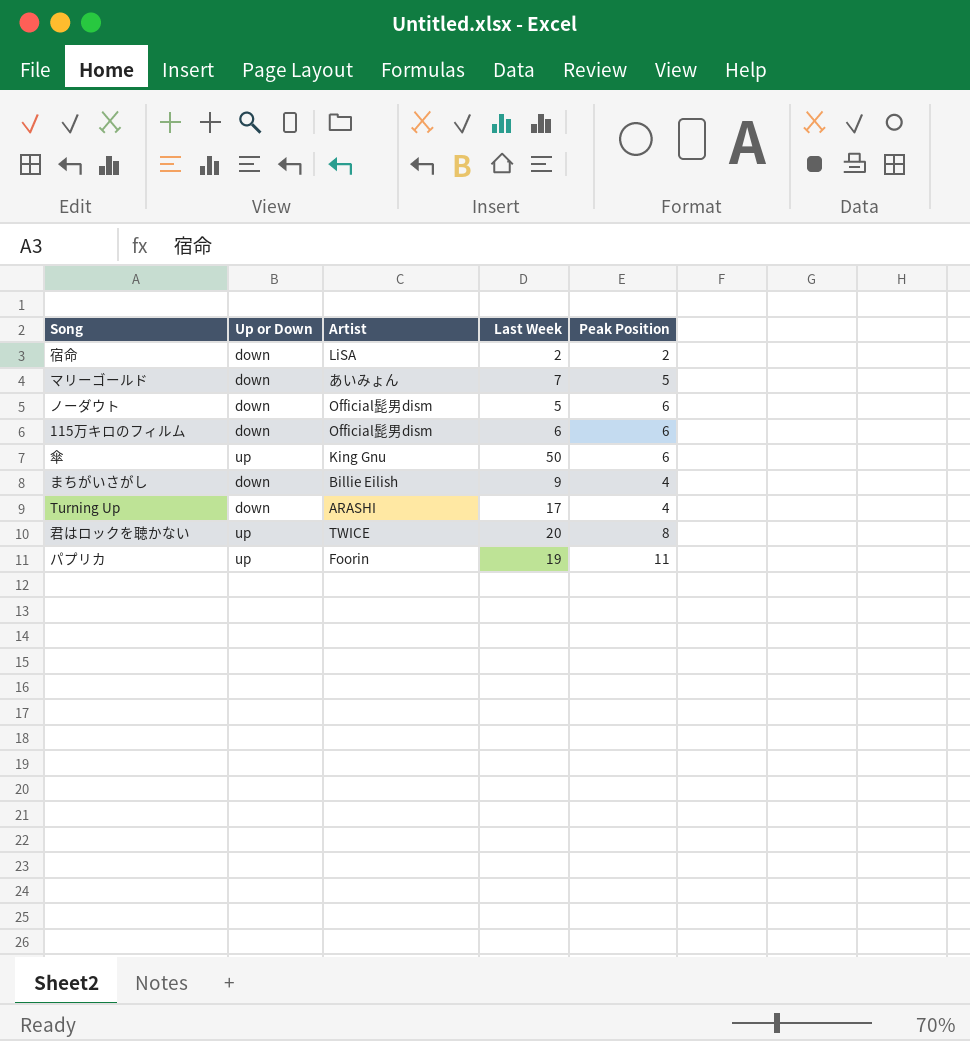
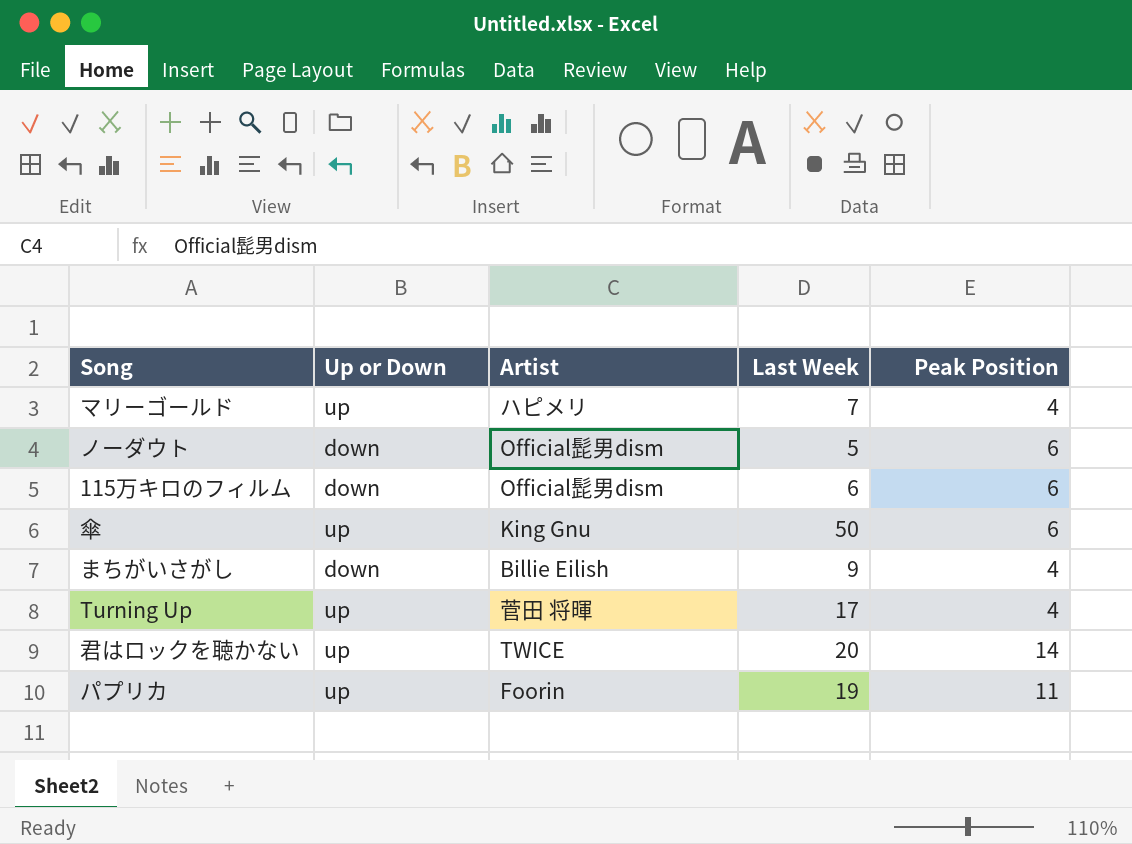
row 宿命: down | LiSA | 2 | 2 -> none
マリーゴールド | Up or Down: down -> up
マリーゴールド | Artist: あいみょん -> ハピメリ
マリーゴールド | Peak Position: 5 -> 4
Turning Up | Up or Down: down -> up
Turning Up | Artist: ARASHI -> 菅田 将暉
君はロックを聴かない | Peak Position: 8 -> 14

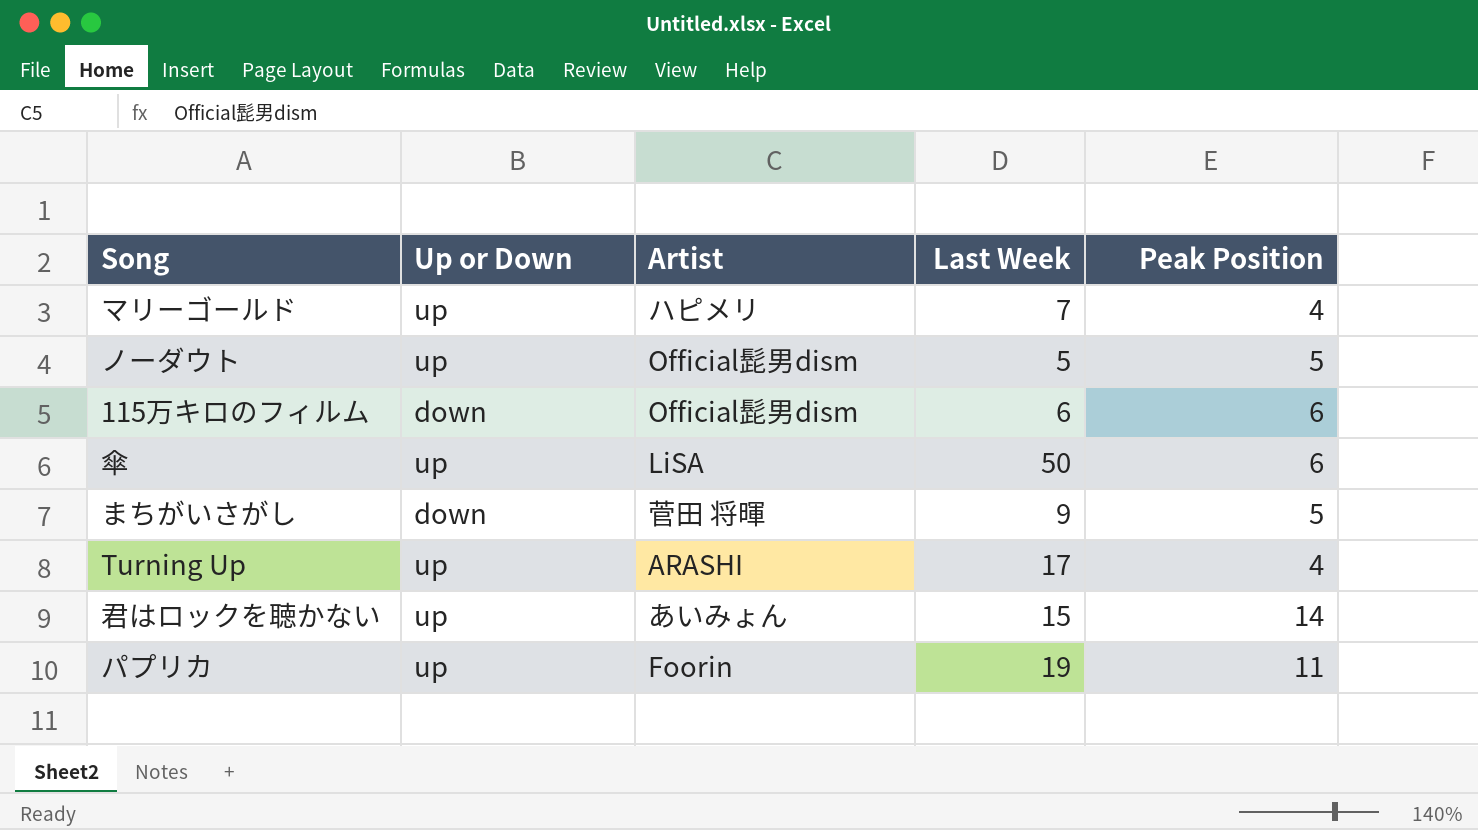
ノーダウト | Up or Down: down -> up
ノーダウト | Peak Position: 6 -> 5
傘 | Artist: King Gnu -> LiSA
まちがいさがし | Artist: Billie Eilish -> 菅田 将暉
まちがいさがし | Peak Position: 4 -> 5
Turning Up | Artist: 菅田 将暉 -> ARASHI
君はロックを聴かない | Artist: TWICE -> あいみょん
君はロックを聴かない | Last Week: 20 -> 15

